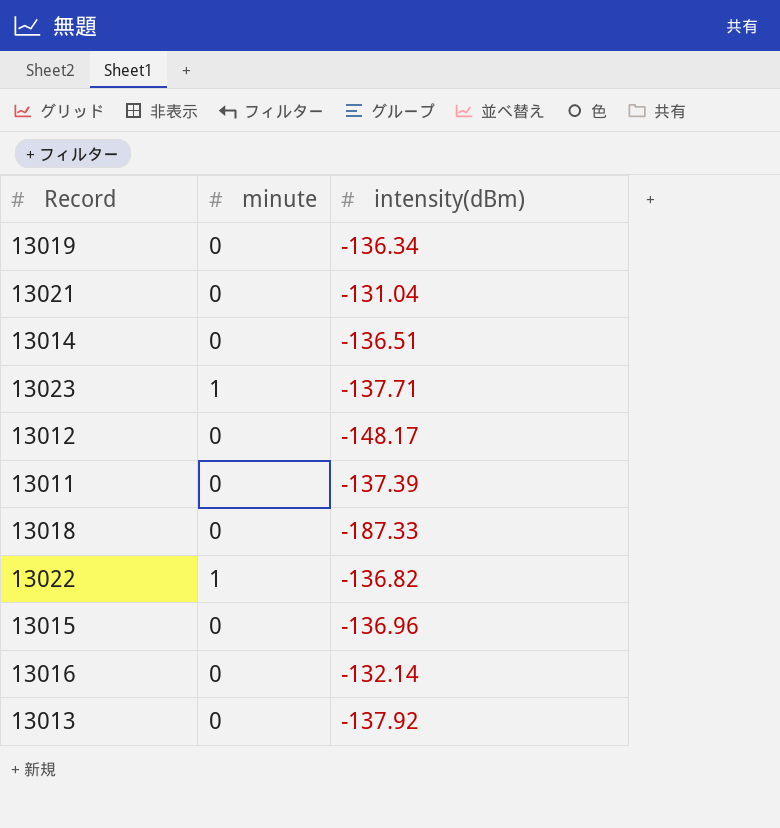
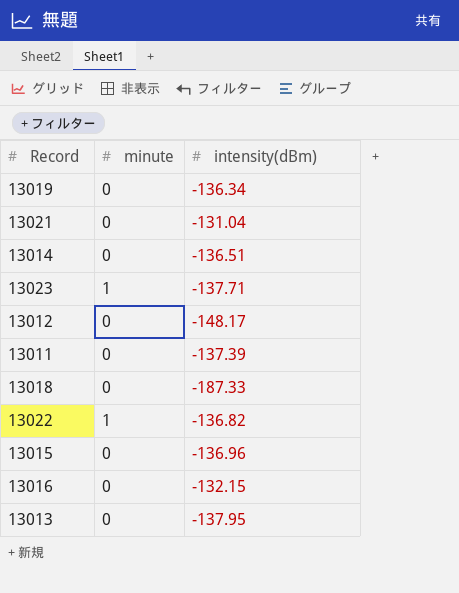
13016 | intensity(dBm): -132.14 -> -132.15
13013 | intensity(dBm): -137.92 -> -137.95

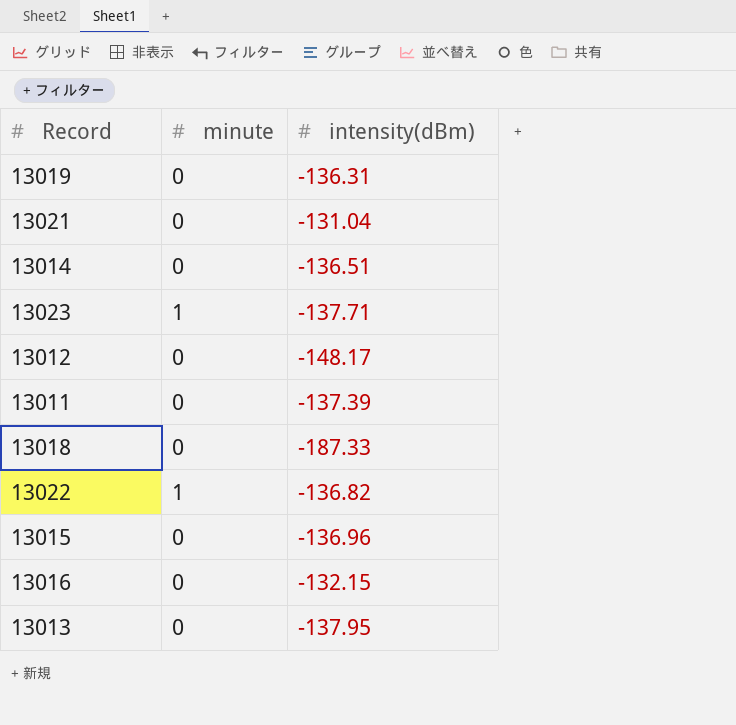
13019 | intensity(dBm): -136.34 -> -136.31

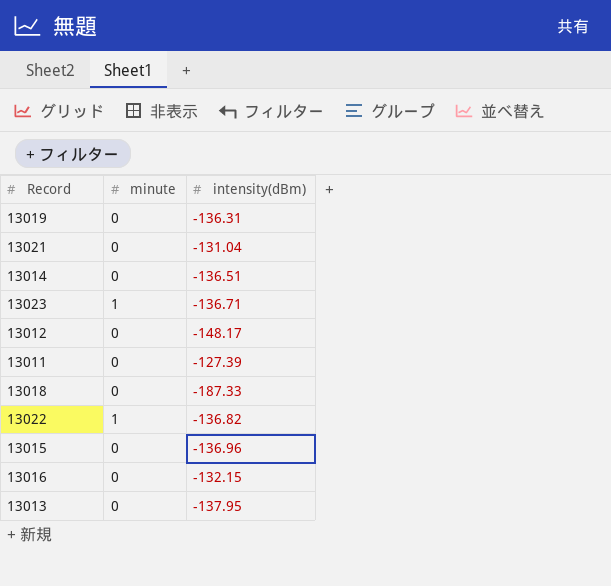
13023 | intensity(dBm): -137.71 -> -136.71
13011 | intensity(dBm): -137.39 -> -127.39

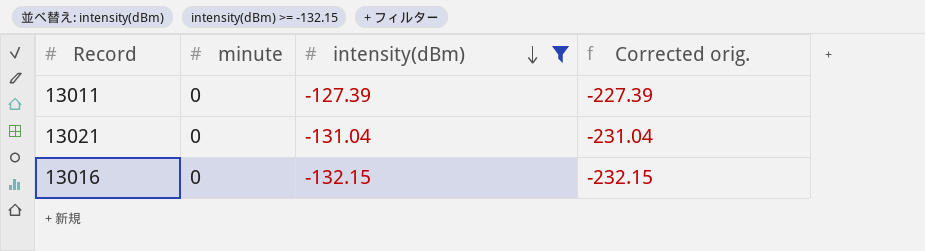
filter: none -> intensity(dBm) >= -132.15
row order: none -> intensity(dBm) descending
column Corrected orig. | formula: none -> [intensity(dBm)] - 100

